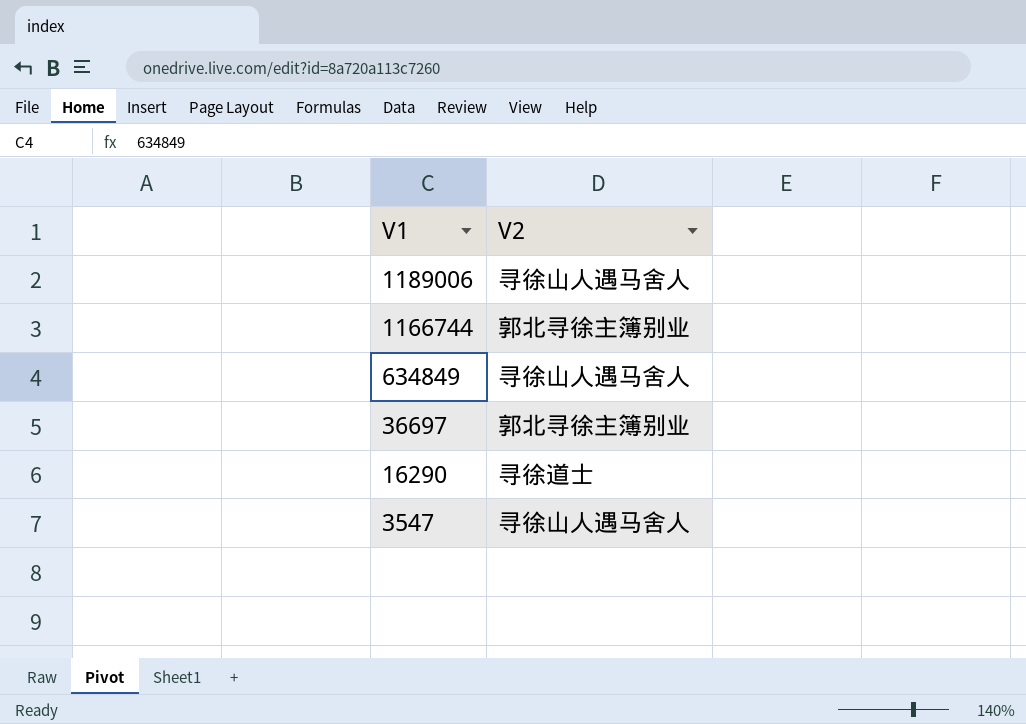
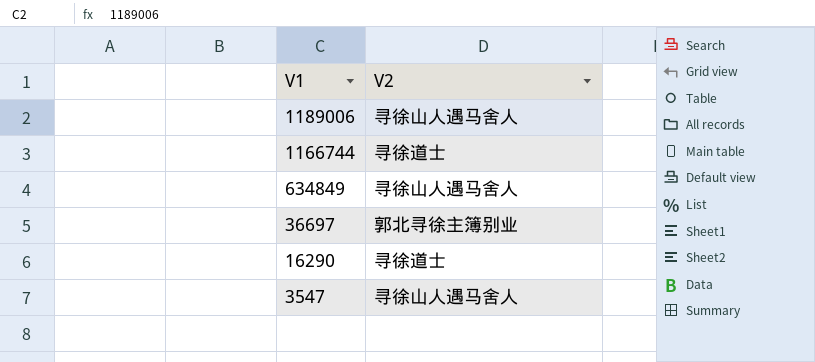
1166744 | V2: 郭北寻徐主簿别业 -> 寻徐道士

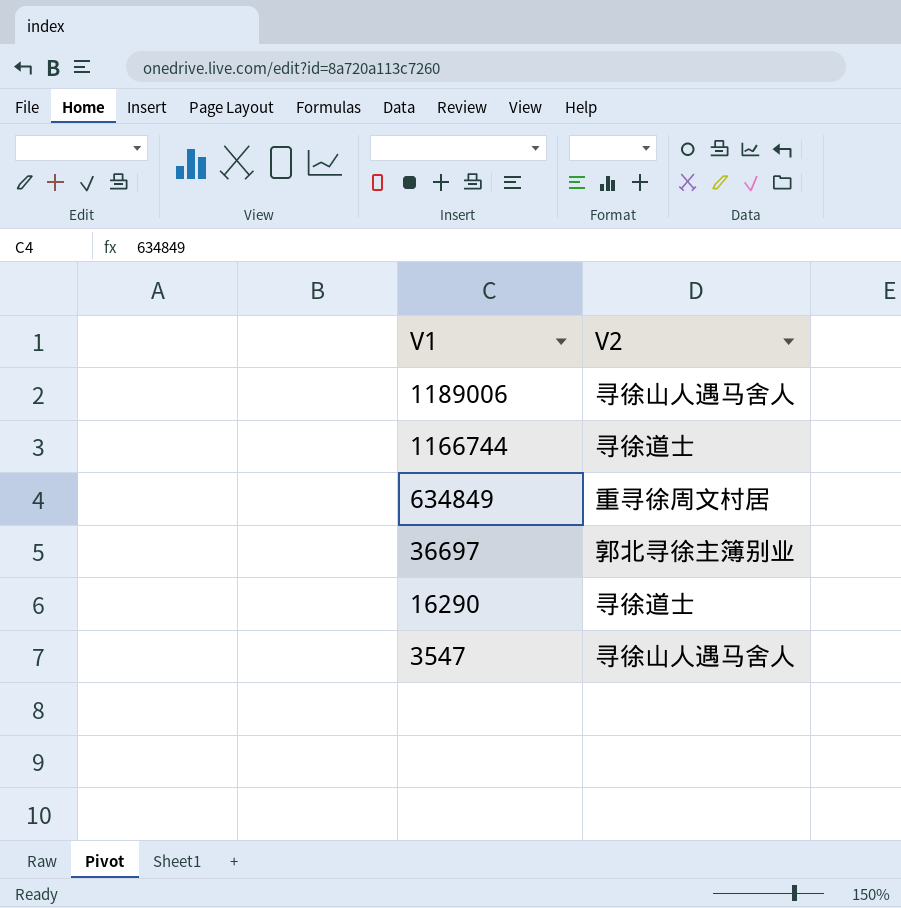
634849 | V2: 寻徐山人遇马舍人 -> 重寻徐周文村居

